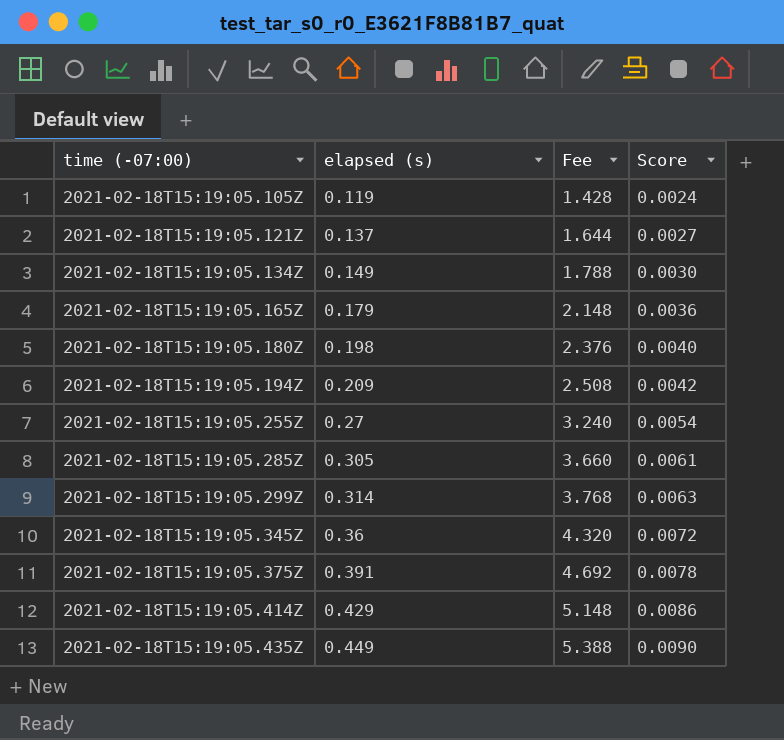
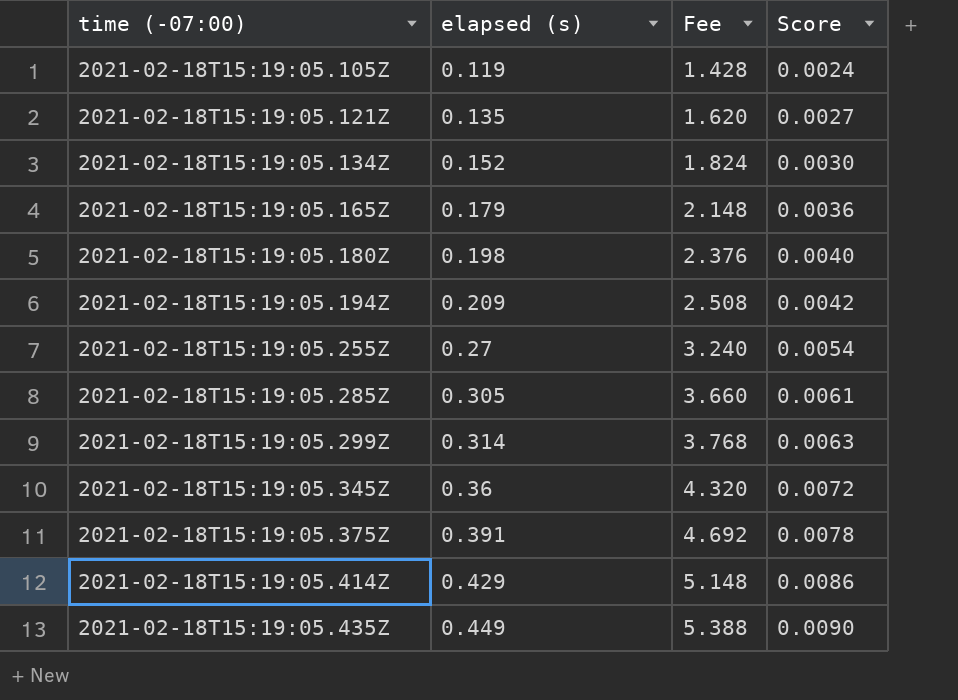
2021-02-18T15:19:05.121Z | elapsed (s): 0.137 -> 0.135
2021-02-18T15:19:05.121Z | Fee: 1.644 -> 1.620
2021-02-18T15:19:05.134Z | elapsed (s): 0.149 -> 0.152
2021-02-18T15:19:05.134Z | Fee: 1.788 -> 1.824

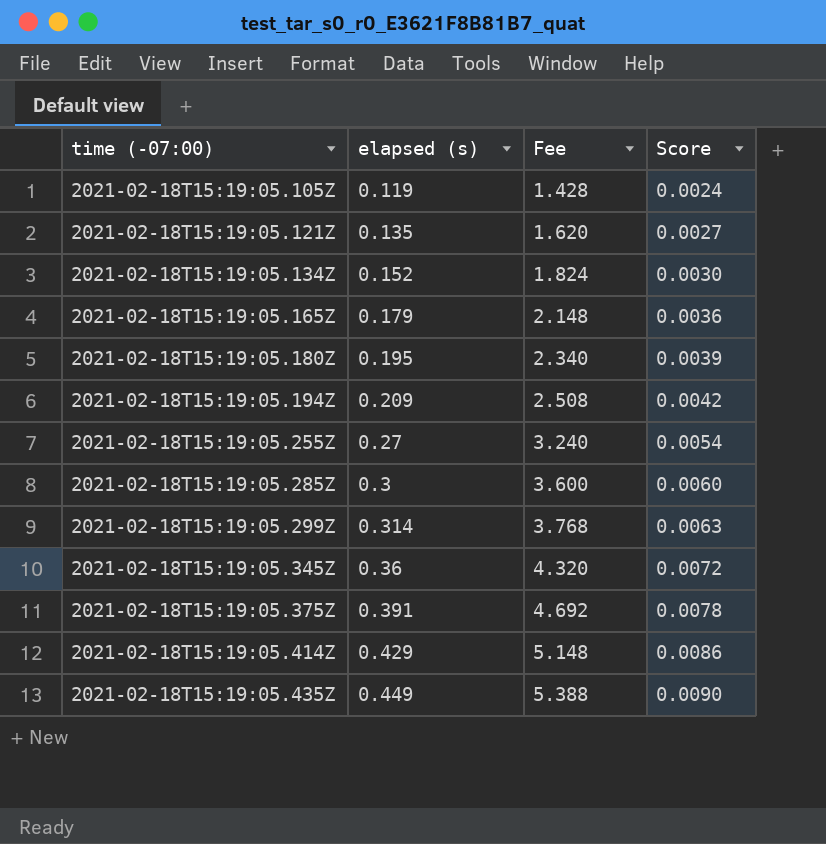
2021-02-18T15:19:05.180Z | elapsed (s): 0.198 -> 0.195
2021-02-18T15:19:05.180Z | Fee: 2.376 -> 2.340
2021-02-18T15:19:05.180Z | Score: 0.0040 -> 0.0039
2021-02-18T15:19:05.285Z | elapsed (s): 0.305 -> 0.3
2021-02-18T15:19:05.285Z | Fee: 3.660 -> 3.600
2021-02-18T15:19:05.285Z | Score: 0.0061 -> 0.0060

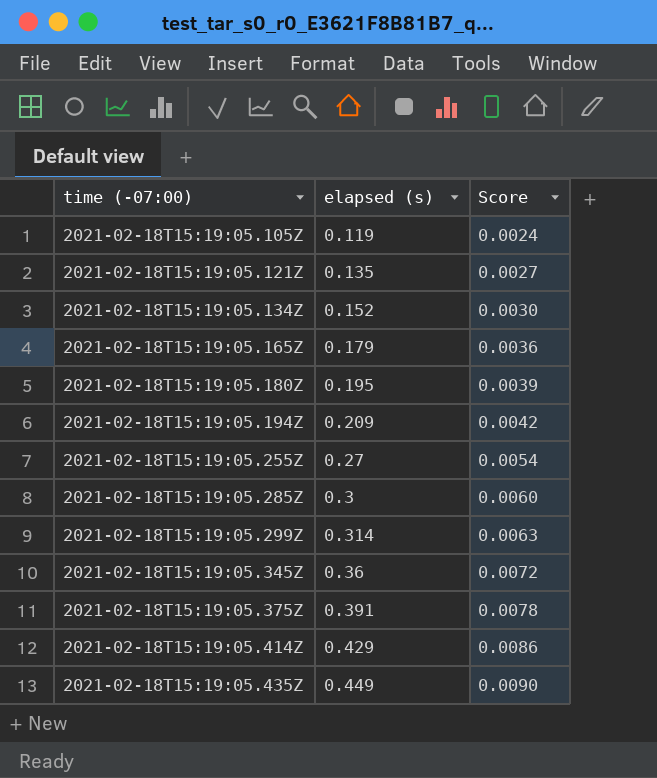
column Fee | formula: [elapsed (s)] * 12 -> none

